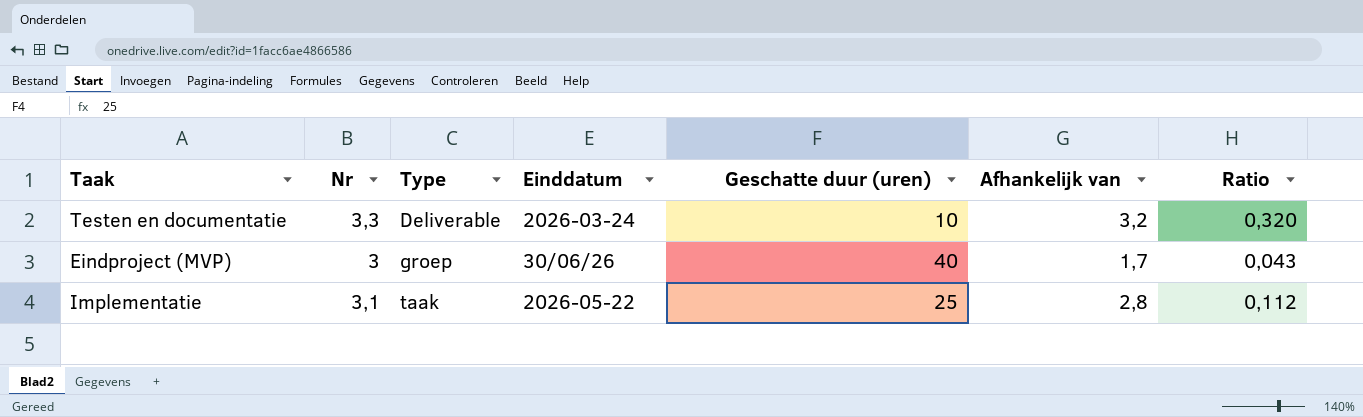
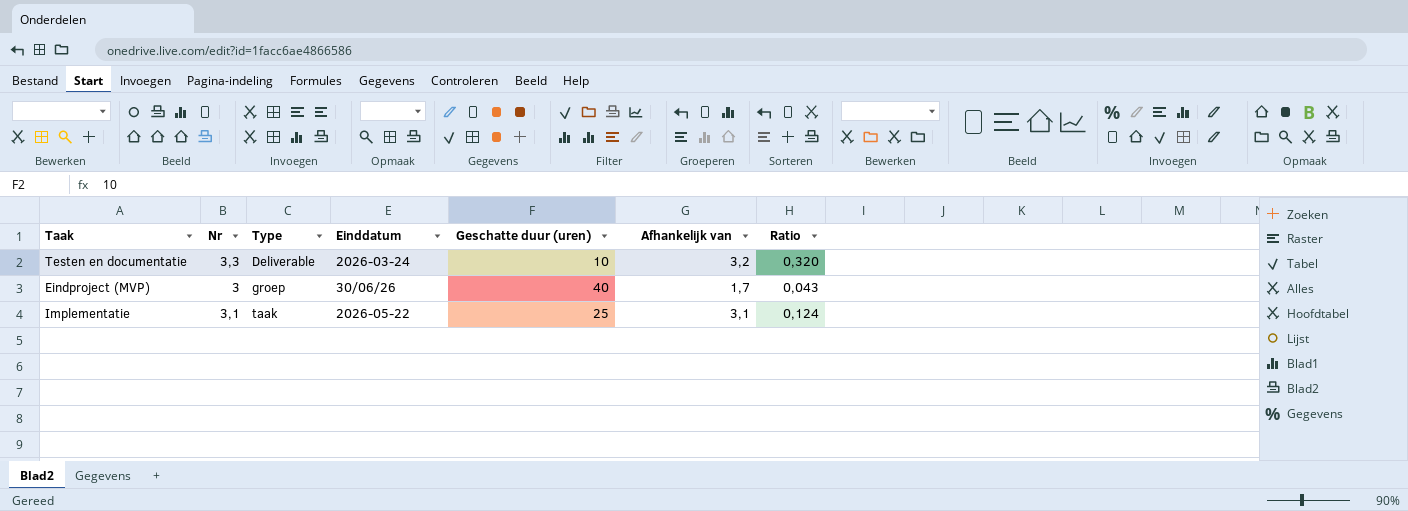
Implementatie | Afhankelijk van: 2,8 -> 3,1
Implementatie | Ratio: 0,112 -> 0,124

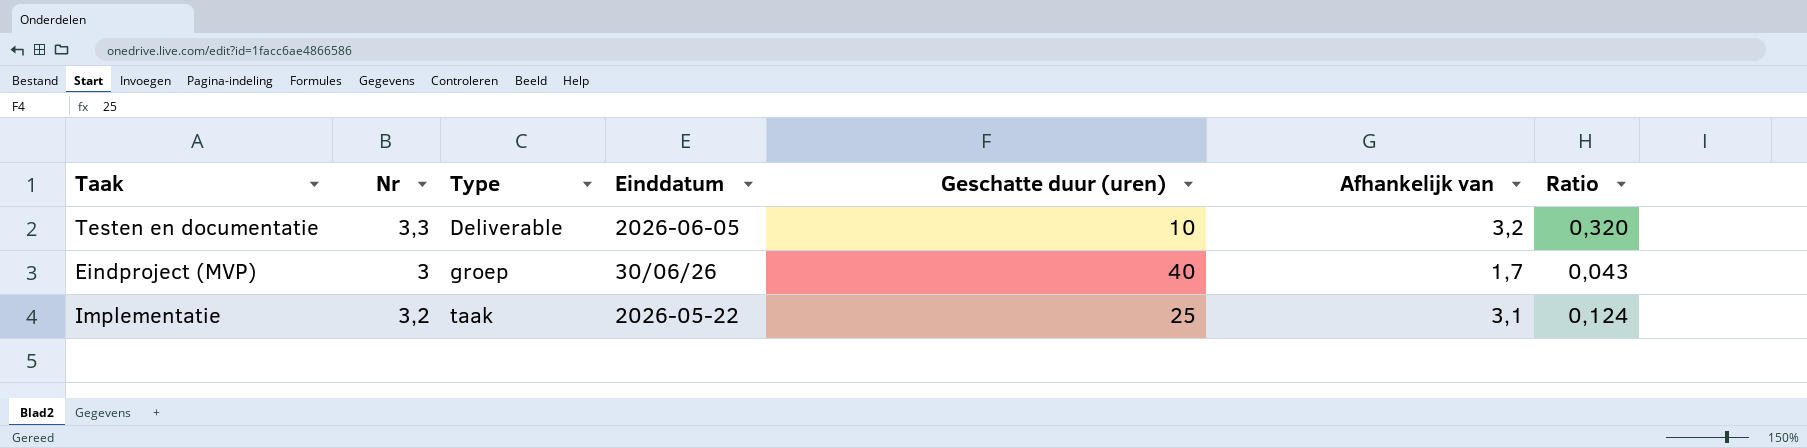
Testen en documentatie | Einddatum: 2026-03-24 -> 2026-06-05
Implementatie | Nr: 3,1 -> 3,2

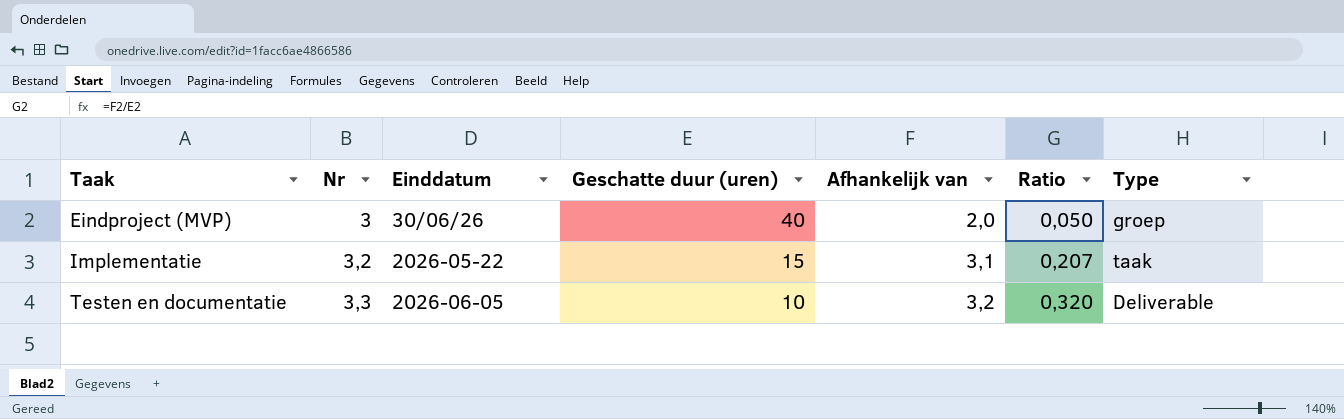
row order: Type ascending -> Taak ascending
column Type | position: 3 -> 7
Eindproject (MVP) | Afhankelijk van: 1,7 -> 2,0
Eindproject (MVP) | Ratio: 0,043 -> 0,050
Implementatie | Geschatte duur (uren): 25 -> 15
Implementatie | Ratio: 0,124 -> 0,207

